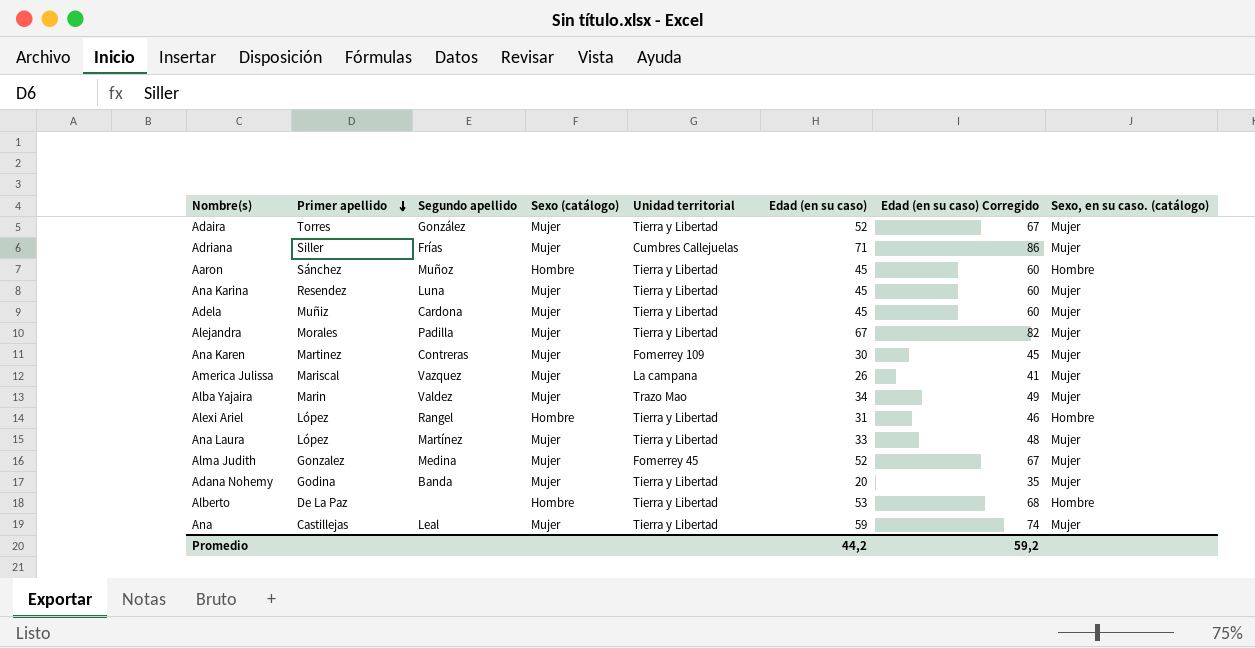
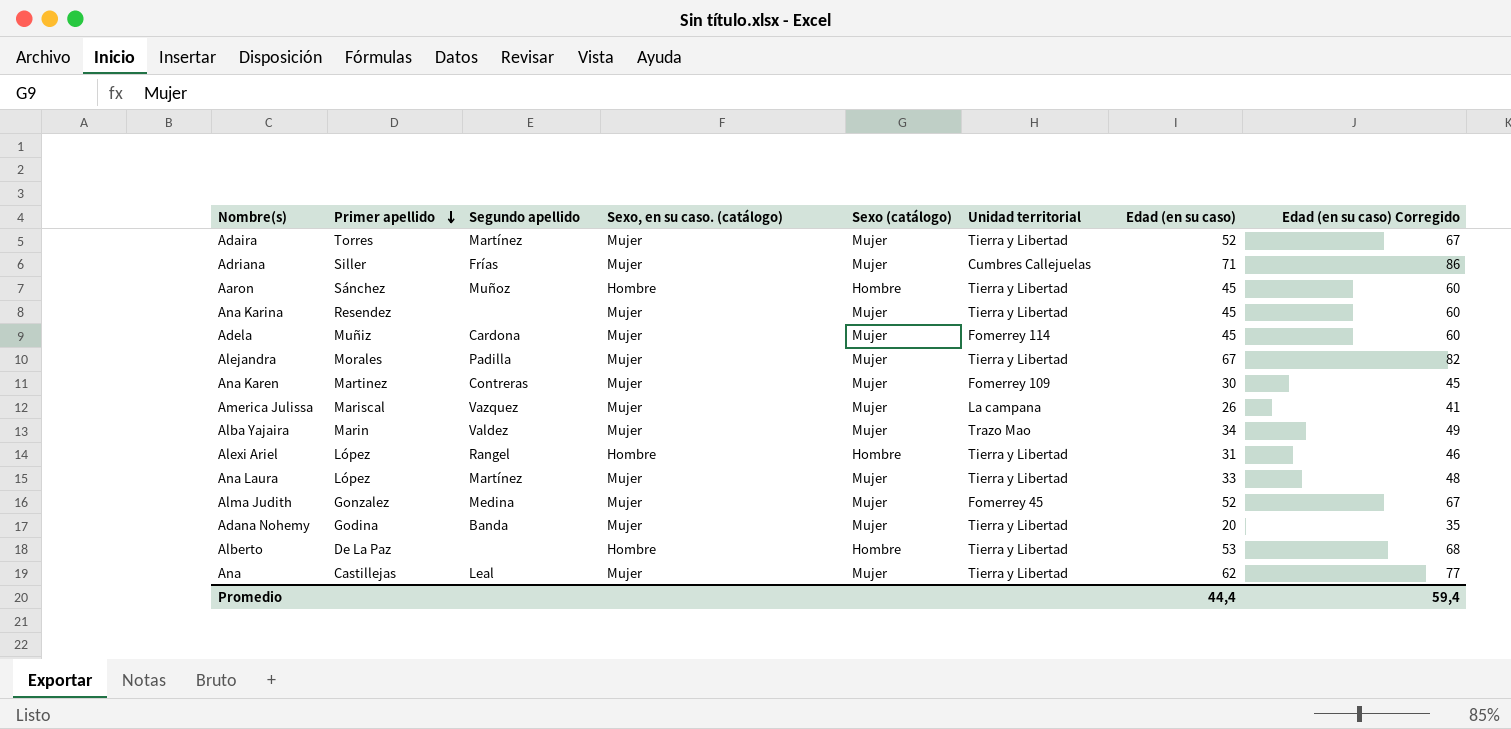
column Sexo, en su caso. (catálogo) | position: 8 -> 4
Adaira | Segundo apellido: González -> Martínez
Ana Karina | Segundo apellido: Luna -> none
Adela | Unidad territorial: Tierra y Libertad -> Fomerrey 114
Ana | Edad (en su caso): 59 -> 62
Ana | Edad (en su caso) Corregido: 74 -> 77
Promedio | Edad (en su caso): 44,2 -> 44,4
Promedio | Edad (en su caso) Corregido: 59,2 -> 59,4

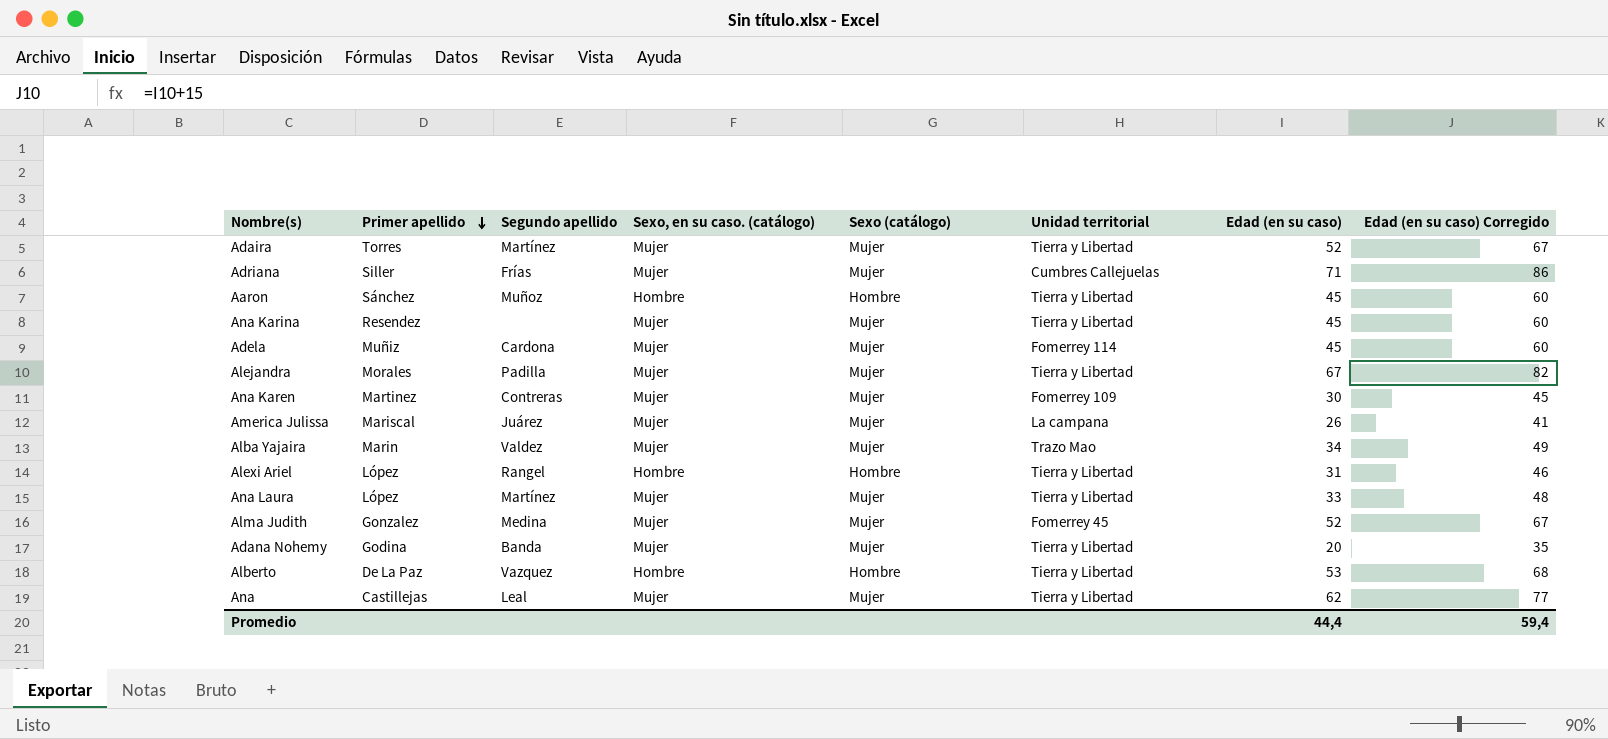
America Julissa | Segundo apellido: Vazquez -> Juárez
Alberto | Segundo apellido: none -> Vazquez

